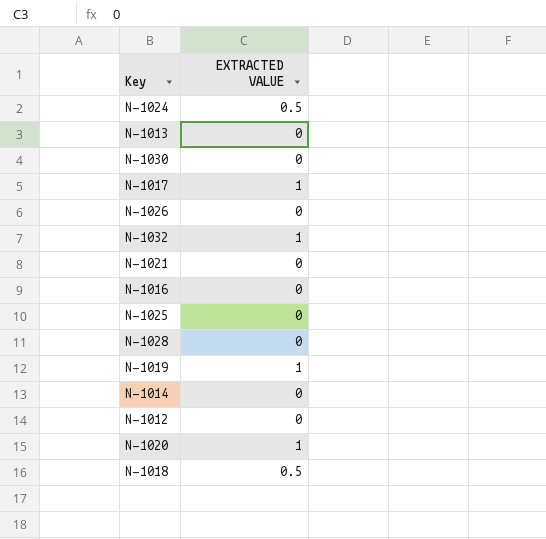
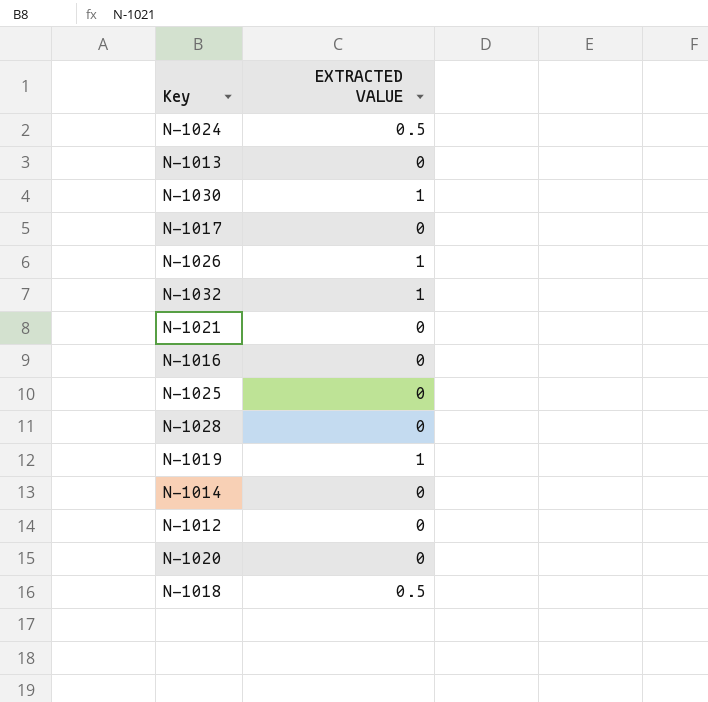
N-1030 | EXTRACTED VALUE: 0 -> 1
N-1017 | EXTRACTED VALUE: 1 -> 0
N-1026 | EXTRACTED VALUE: 0 -> 1
N-1020 | EXTRACTED VALUE: 1 -> 0

